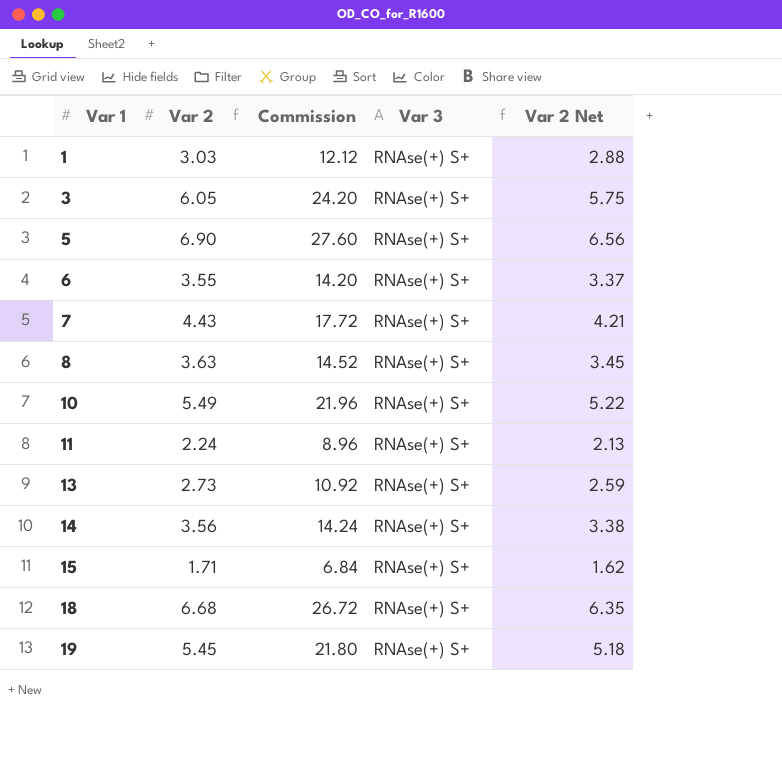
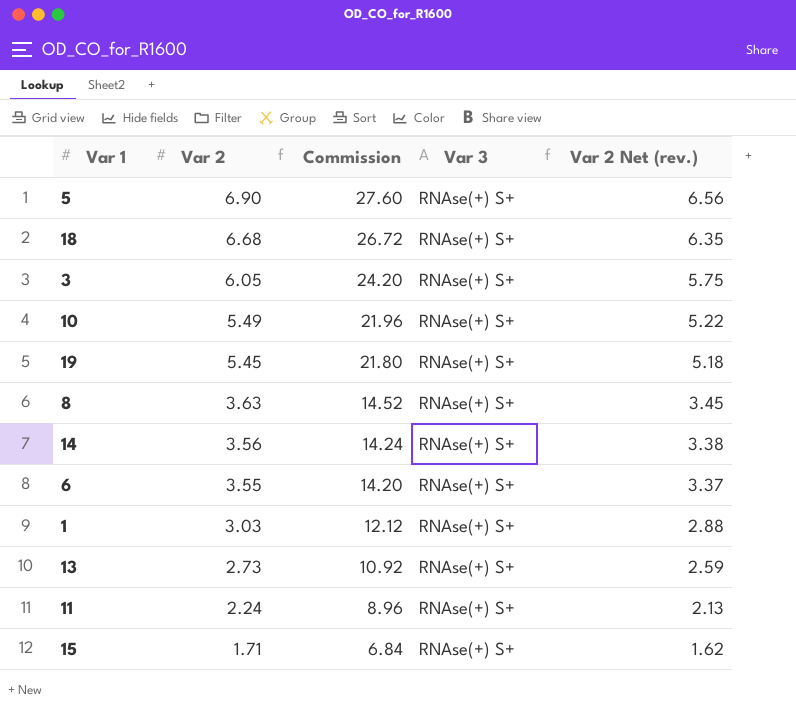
row order: Var 1 ascending -> Var 2 descending
column name: Var 2 Net -> Var 2 Net (rev.)
row 7: 4.43 | 17.72 | RNAse(+) S+ | 4.21 -> none

